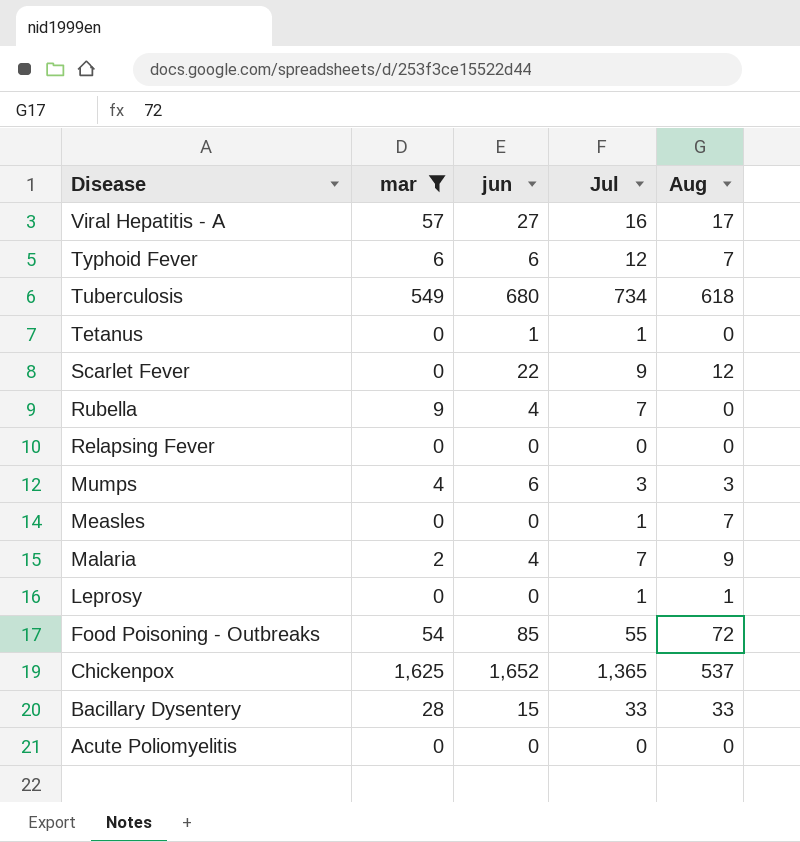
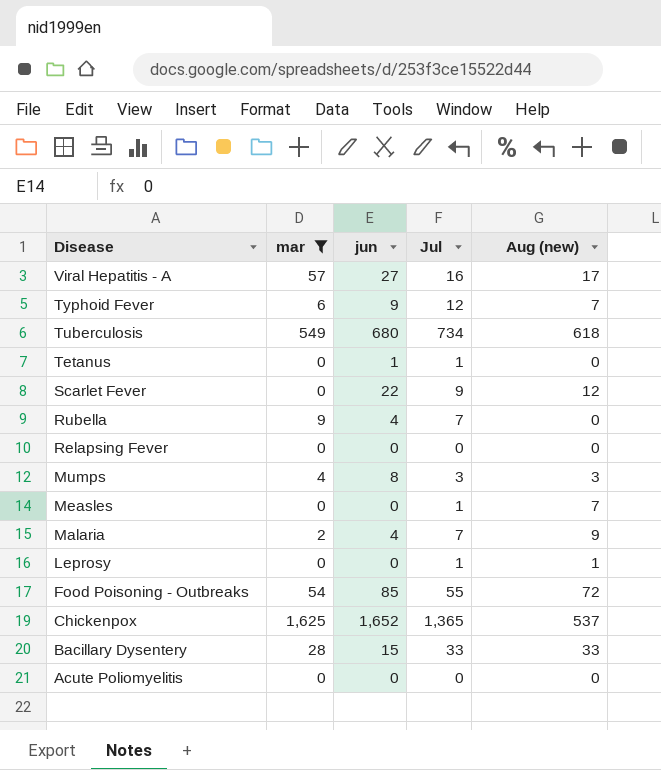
column name: Aug -> Aug (new)
Typhoid Fever | jun: 6 -> 9
Mumps | jun: 6 -> 8

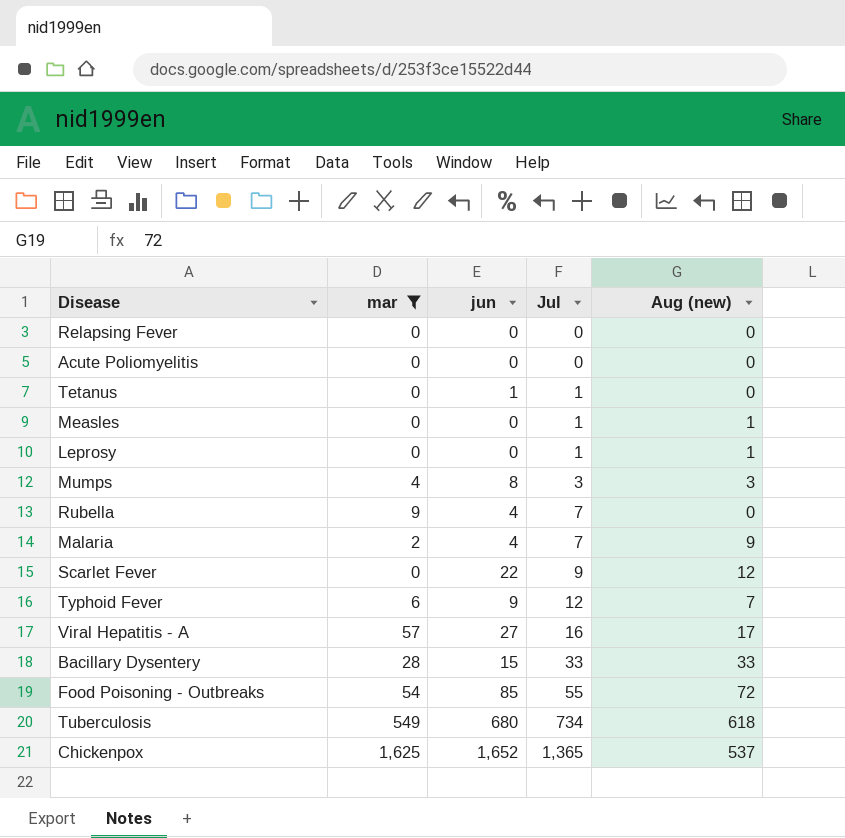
row order: Disease descending -> Jul ascending
Measles | Aug (new): 7 -> 1

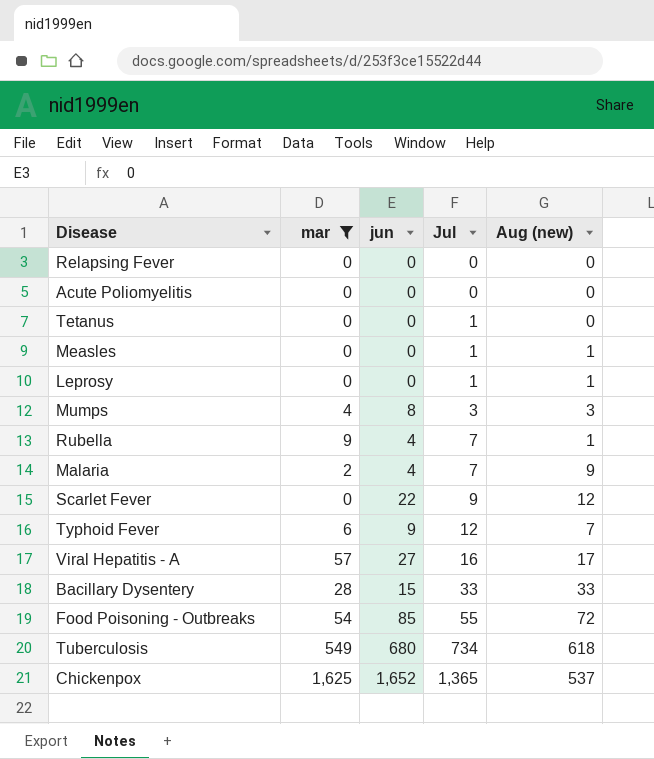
Tetanus | jun: 1 -> 0
Rubella | Aug (new): 0 -> 1

